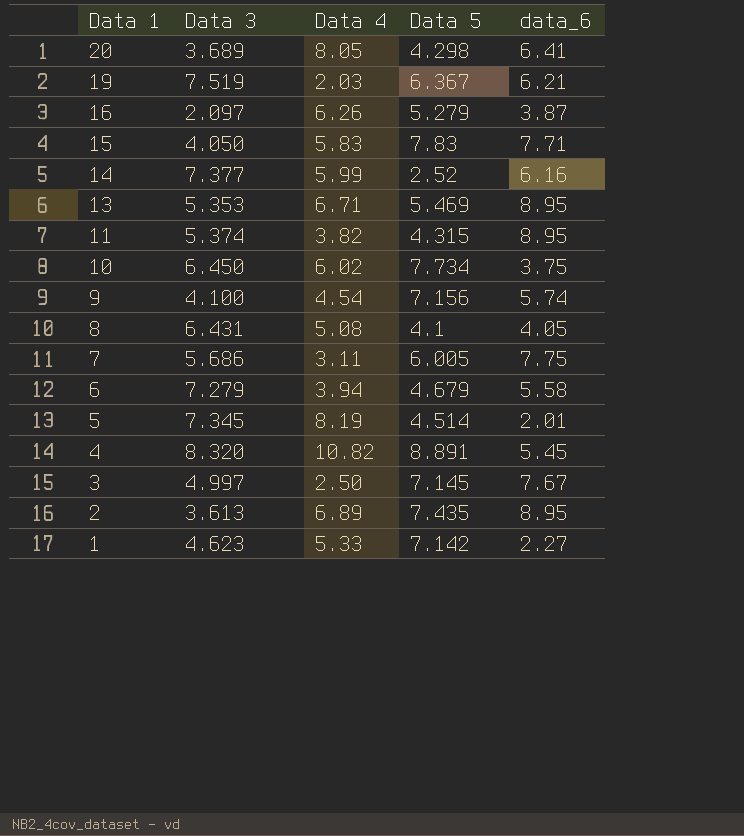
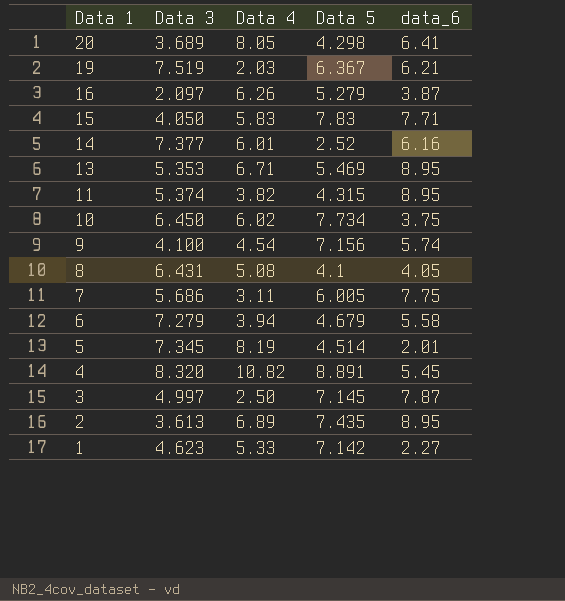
14 | Data 4: 5.99 -> 6.01
3 | data_6: 7.67 -> 7.87

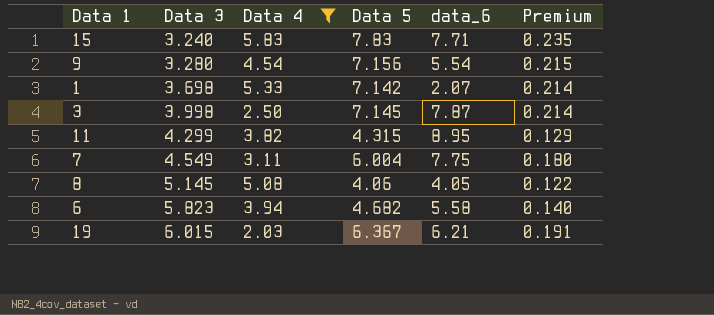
filter: none -> Data 4 <= 5.83
row order: Data 1 descending -> Data 3 ascending
column Premium | formula: none -> [Data 5] * 0.03
15 | Data 3: 4.050 -> 3.240
9 | Data 3: 4.100 -> 3.280
9 | data_6: 5.74 -> 5.54
1 | Data 3: 4.623 -> 3.698
1 | data_6: 2.27 -> 2.07
3 | Data 3: 4.997 -> 3.998
11 | Data 3: 5.374 -> 4.299
7 | Data 3: 5.686 -> 4.549
7 | Data 5: 6.005 -> 6.004
8 | Data 3: 6.431 -> 5.145
8 | Data 5: 4.1 -> 4.06
6 | Data 3: 7.279 -> 5.823
6 | Data 5: 4.679 -> 4.682
19 | Data 3: 7.519 -> 6.015

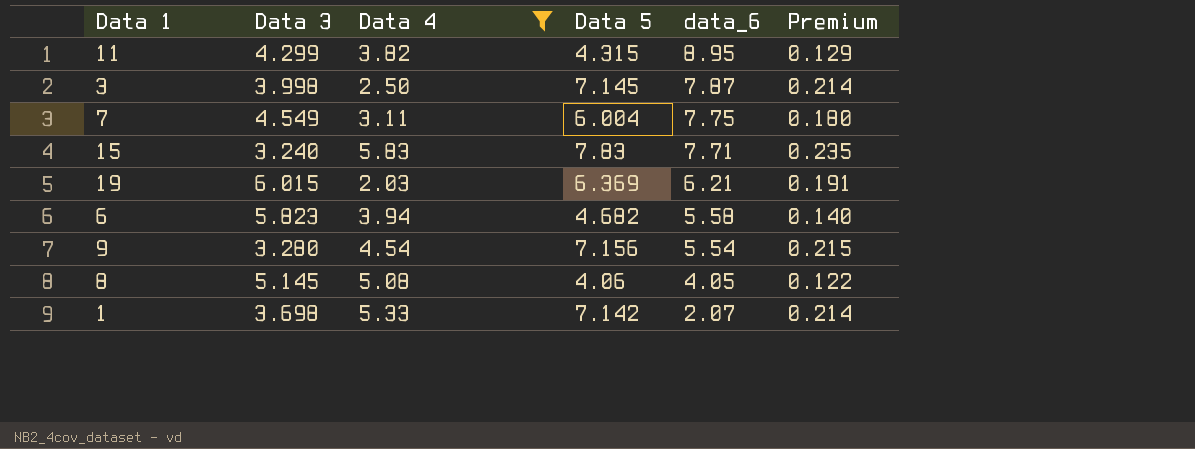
row order: Data 3 ascending -> data_6 descending
19 | Data 5: 6.367 -> 6.369

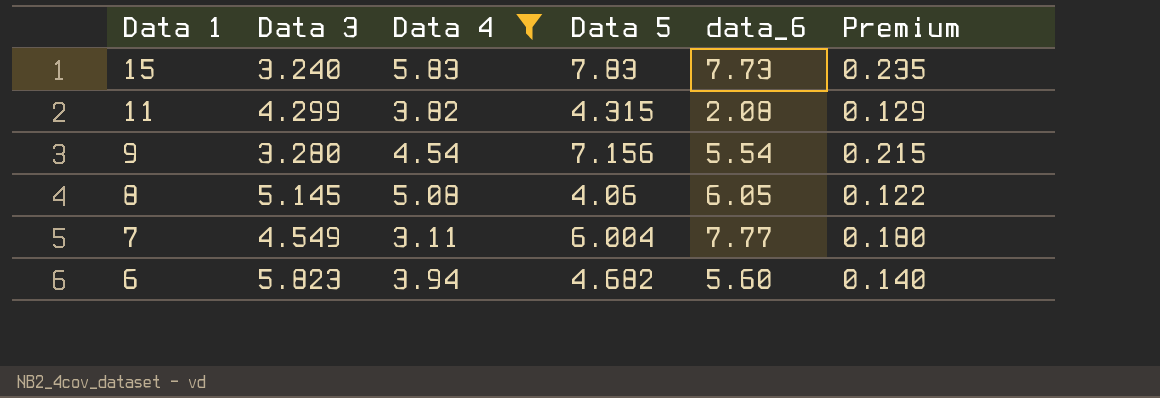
row order: data_6 descending -> Data 1 descending
row 3: 3.998 | 2.50 | 7.145 | 7.87 | 0.214 -> none
row 19: 6.015 | 2.03 | 6.369 | 6.21 | 0.191 -> none
row 1: 3.698 | 5.33 | 7.142 | 2.07 | 0.214 -> none
15 | data_6: 7.71 -> 7.73
11 | data_6: 8.95 -> 2.08
8 | data_6: 4.05 -> 6.05
7 | data_6: 7.75 -> 7.77
6 | data_6: 5.58 -> 5.60

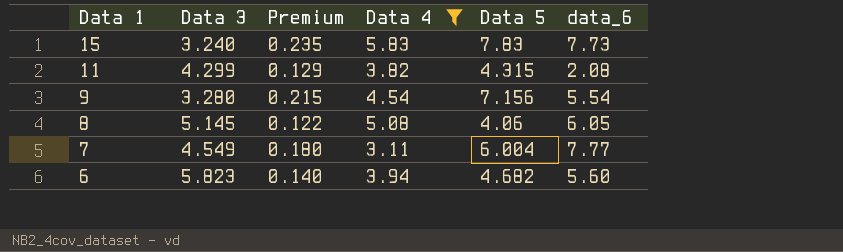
column Premium | position: 6 -> 3

